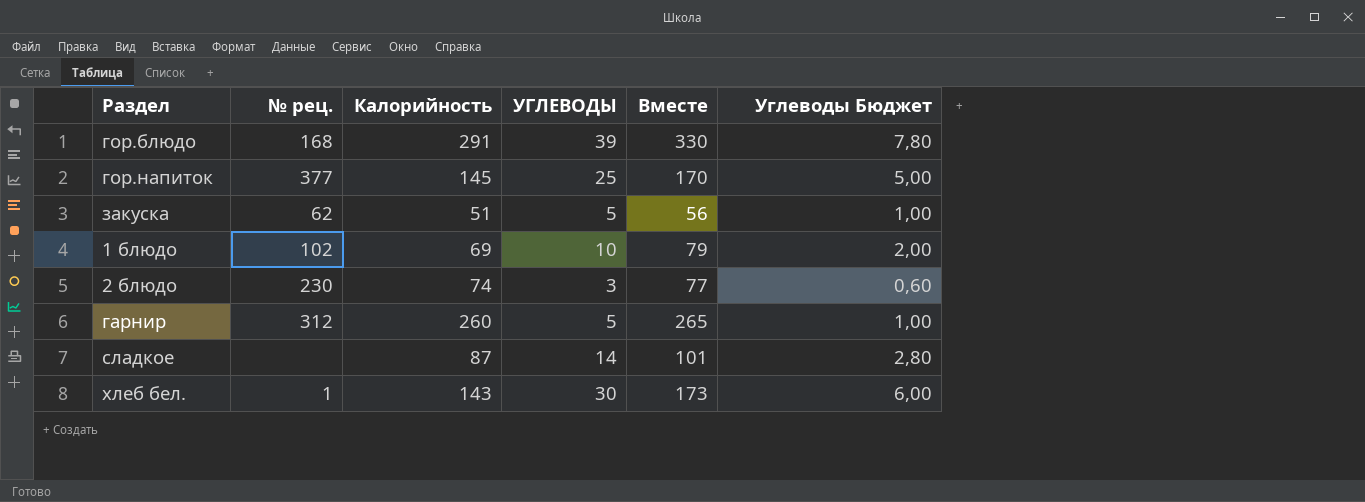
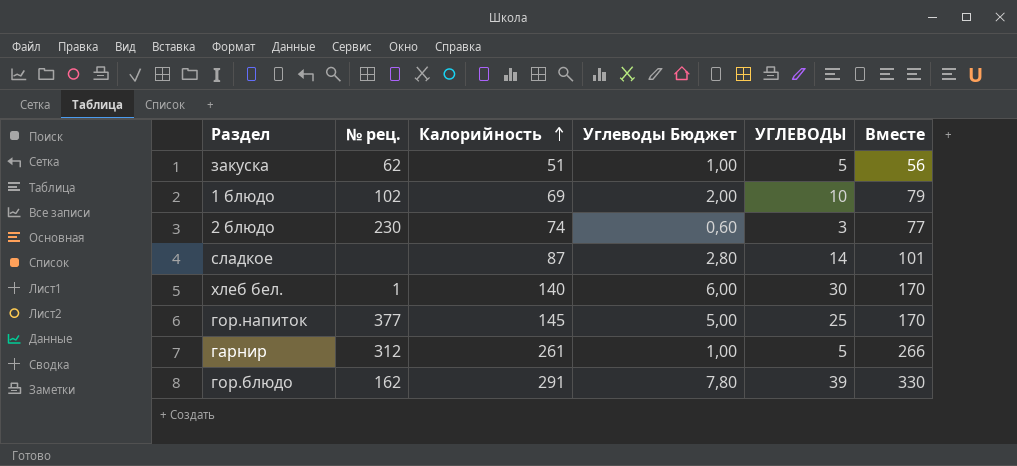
row order: none -> Калорийность ascending
column Углеводы Бюджет | position: 6 -> 4
хлеб бел. | Калорийность: 143 -> 140
хлеб бел. | Вместе: 173 -> 170
гарнир | Калорийность: 260 -> 261
гарнир | Вместе: 265 -> 266
гор.блюдо | № рец.: 168 -> 162

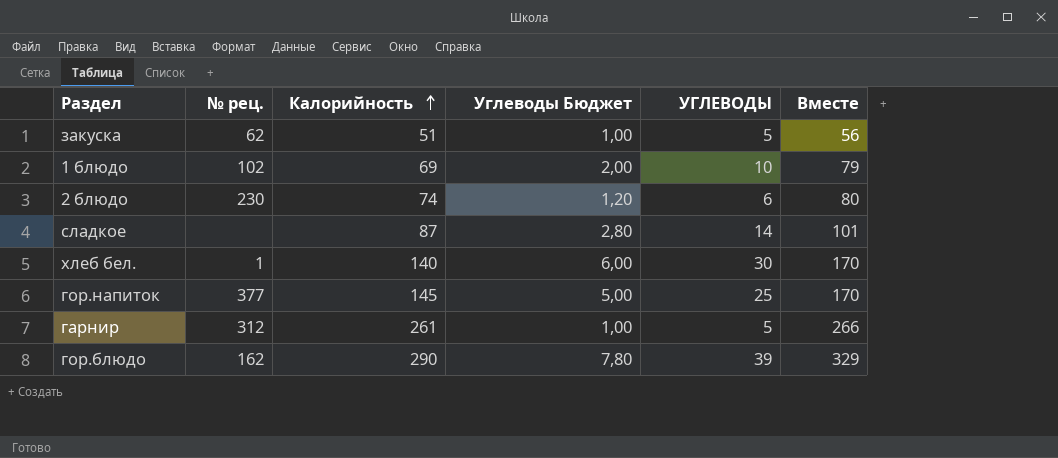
2 блюдо | Углеводы Бюджет: 0,60 -> 1,20
2 блюдо | УГЛЕВОДЫ: 3 -> 6
2 блюдо | Вместе: 77 -> 80
гор.блюдо | Калорийность: 291 -> 290
гор.блюдо | Вместе: 330 -> 329

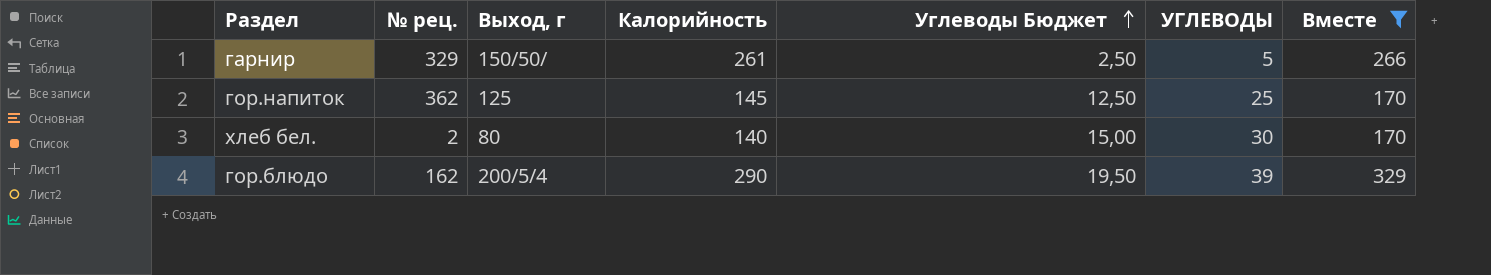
filter: none -> Вместе >= 170
row order: Калорийность ascending -> Углеводы Бюджет ascending
column Выход, г | position: none -> 3
column Углеводы Бюджет | formula: [УГЛЕВОДЫ] * 0,2 -> [УГЛЕВОДЫ] * 0,5
гарнир | № рец.: 312 -> 329
гор.напиток | № рец.: 377 -> 362
хлеб бел. | № рец.: 1 -> 2

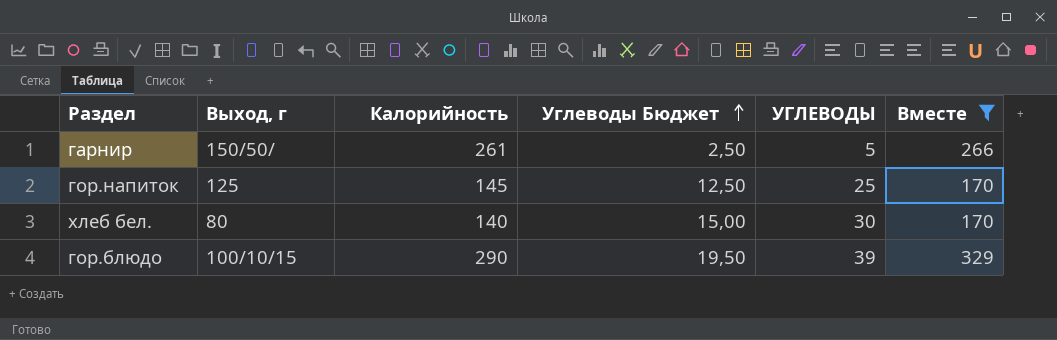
column № рец. | position: 2 -> none
гор.блюдо | Выход, г: 200/5/4 -> 100/10/15

